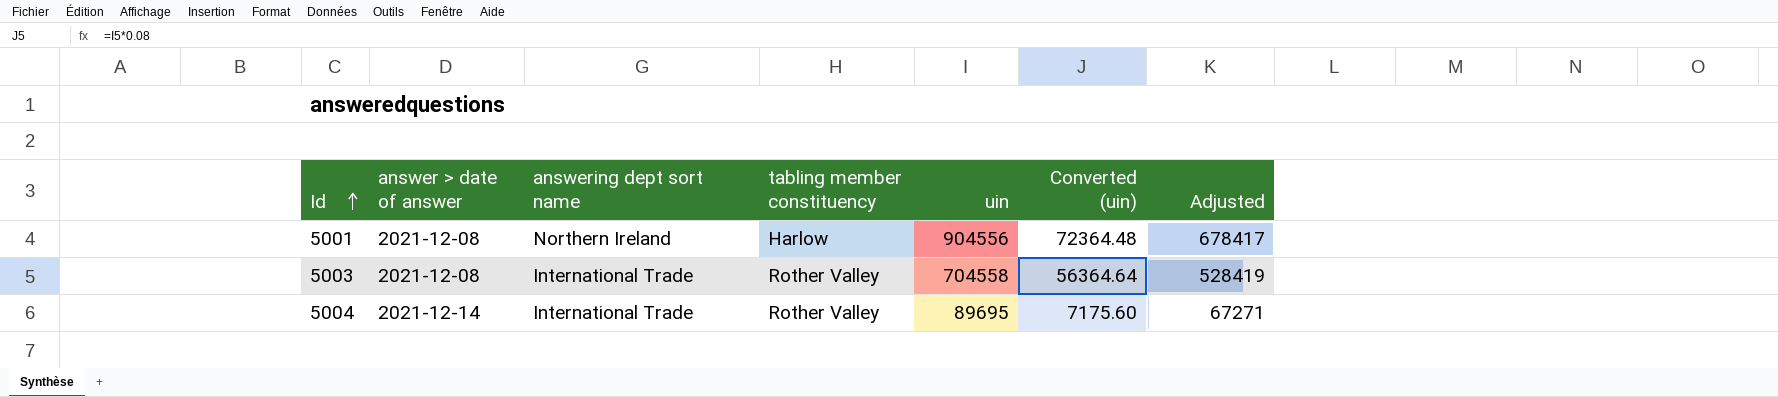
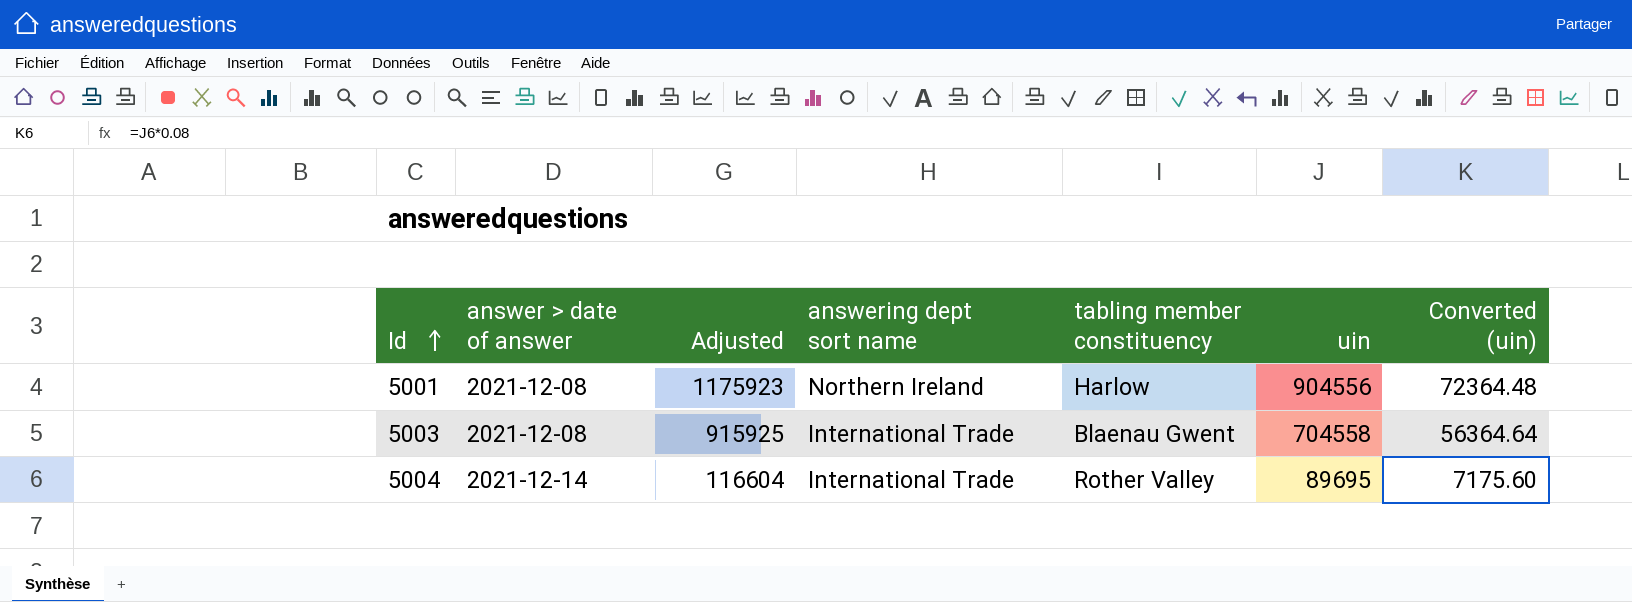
column Adjusted | formula: [uin] * 0.75 -> [uin] * 1.3
column Adjusted | position: 7 -> 3
5003 | tabling member constituency: Rother Valley -> Blaenau Gwent

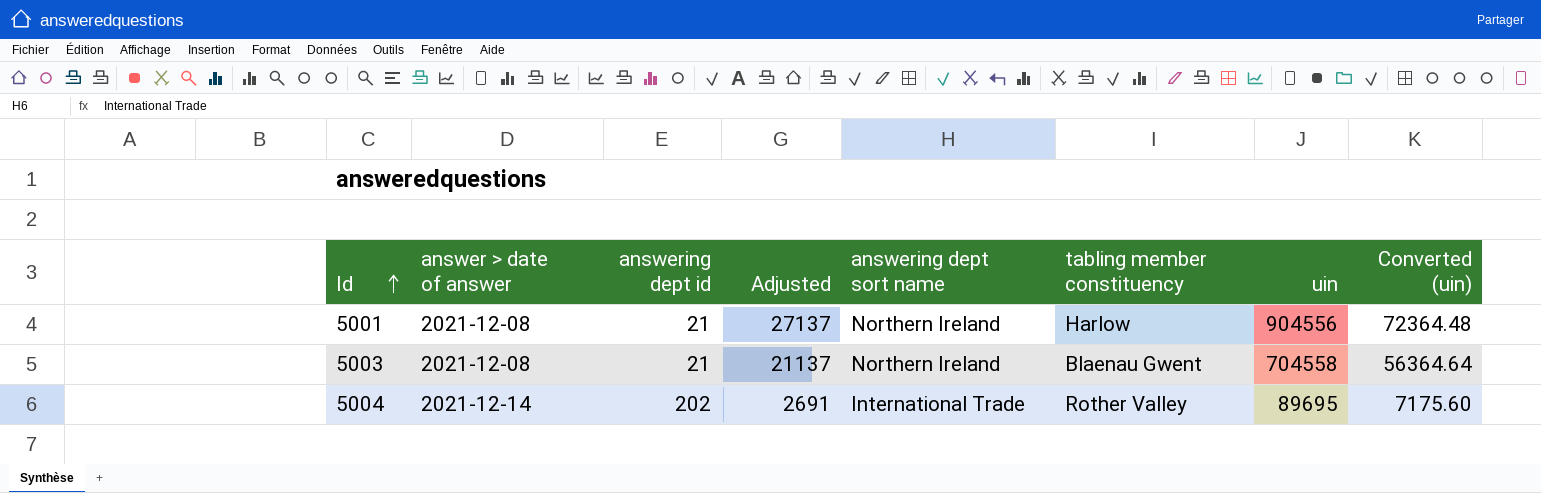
column answering dept id | position: none -> 3
column Adjusted | formula: [uin] * 1.3 -> [uin] * 0.03
5003 | answering dept sort name: International Trade -> Northern Ireland

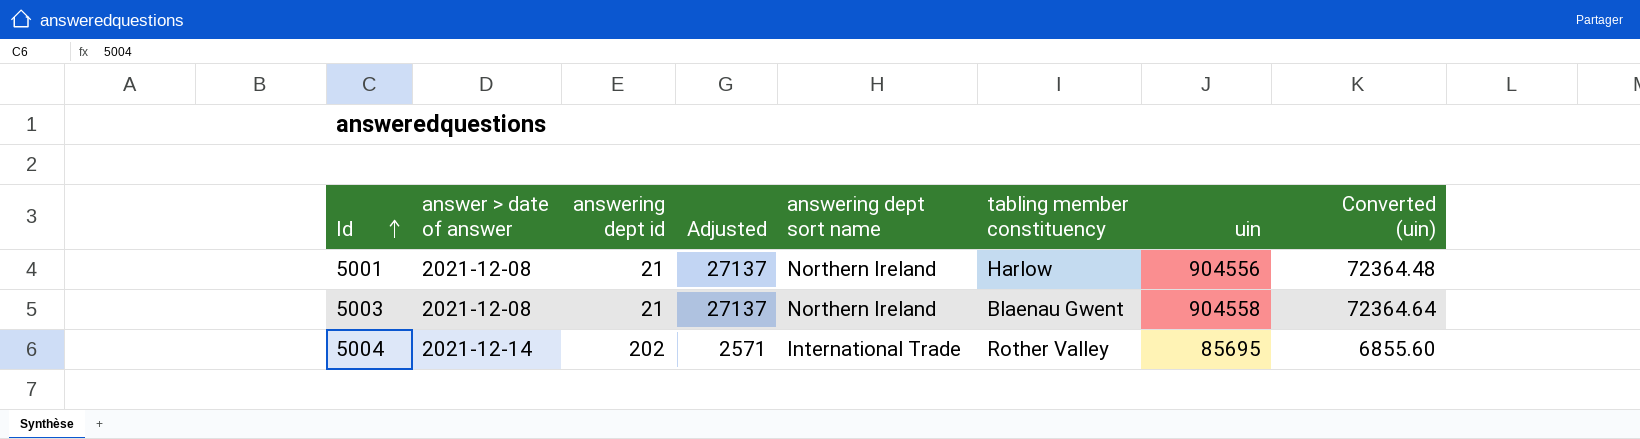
5003 | Adjusted: 21137 -> 27137
5003 | uin: 704558 -> 904558
5003 | Converted (uin): 56364.64 -> 72364.64
5004 | Adjusted: 2691 -> 2571
5004 | uin: 89695 -> 85695
5004 | Converted (uin): 7175.60 -> 6855.60

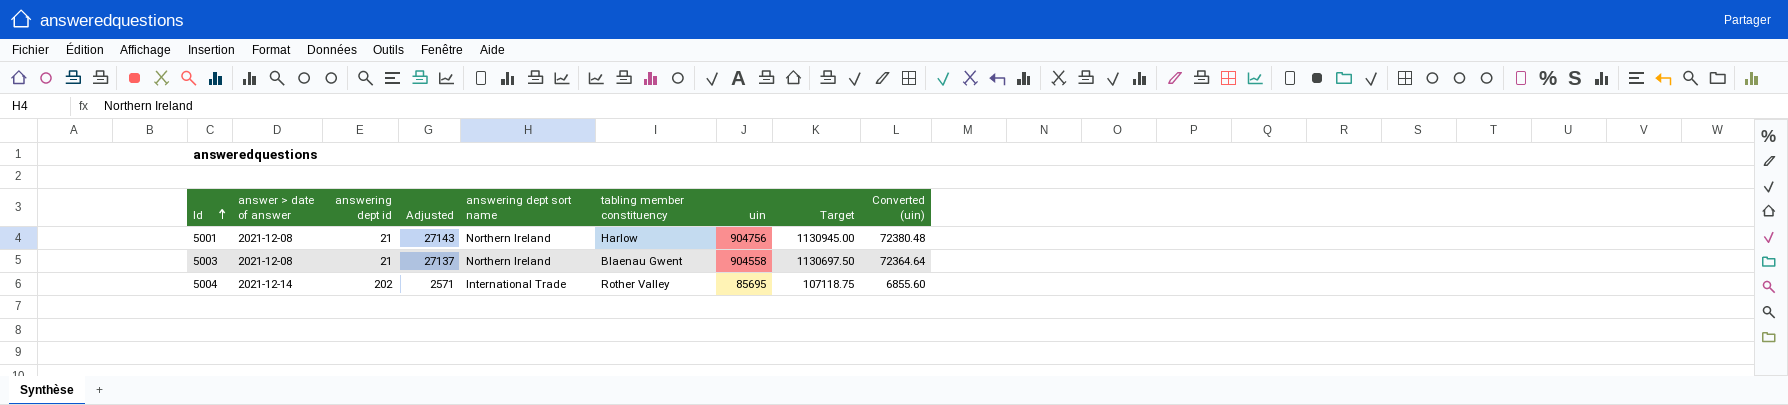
column Target | formula: none -> [uin] * 1.25
5001 | Adjusted: 27137 -> 27143
5001 | uin: 904556 -> 904756
5001 | Converted (uin): 72364.48 -> 72380.48

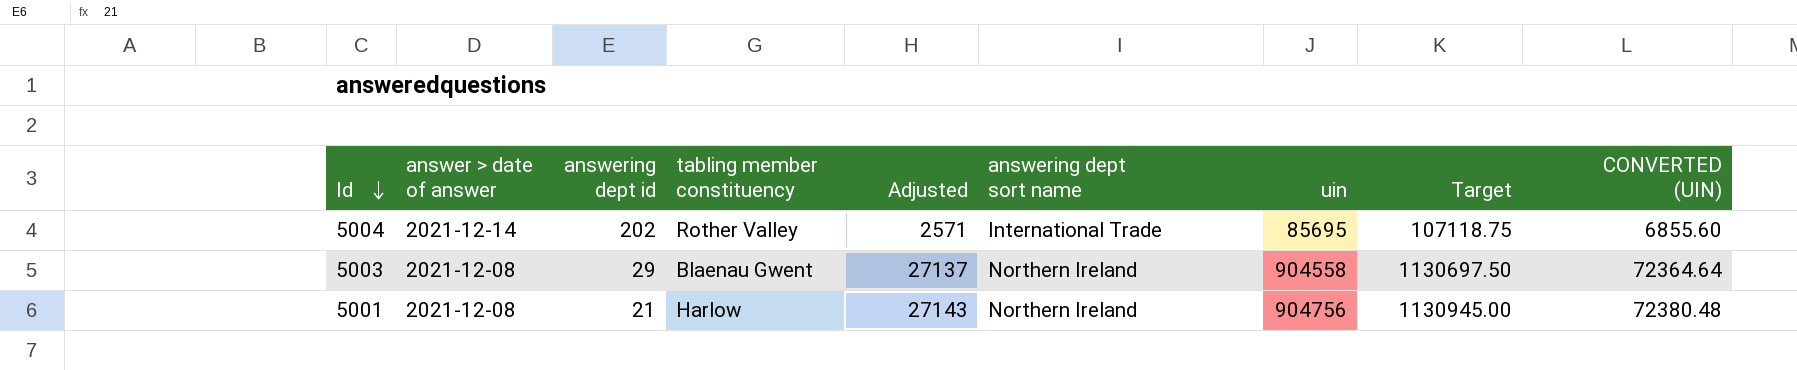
row order: Id ascending -> Id descending
column tabling member constituency | position: 6 -> 4
column name: Converted (uin) -> CONVERTED (UIN)
5003 | answering dept id: 21 -> 29

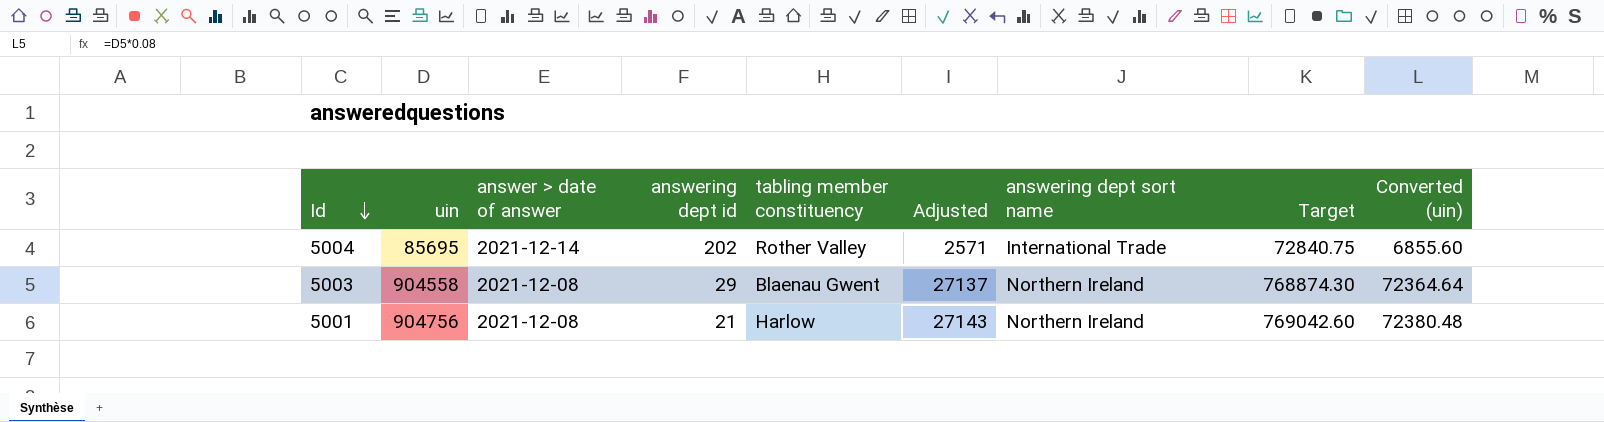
column uin | position: 7 -> 2
column Target | formula: [uin] * 1.25 -> [uin] * 0.85
column name: CONVERTED (UIN) -> Converted (uin)

